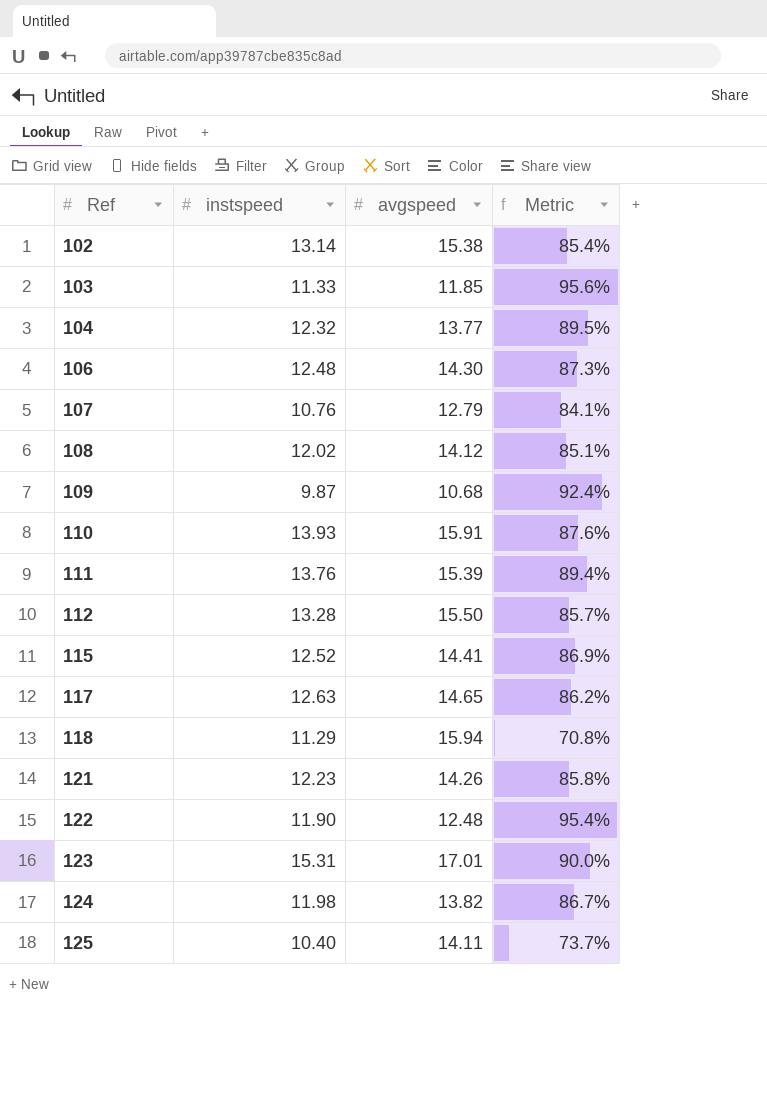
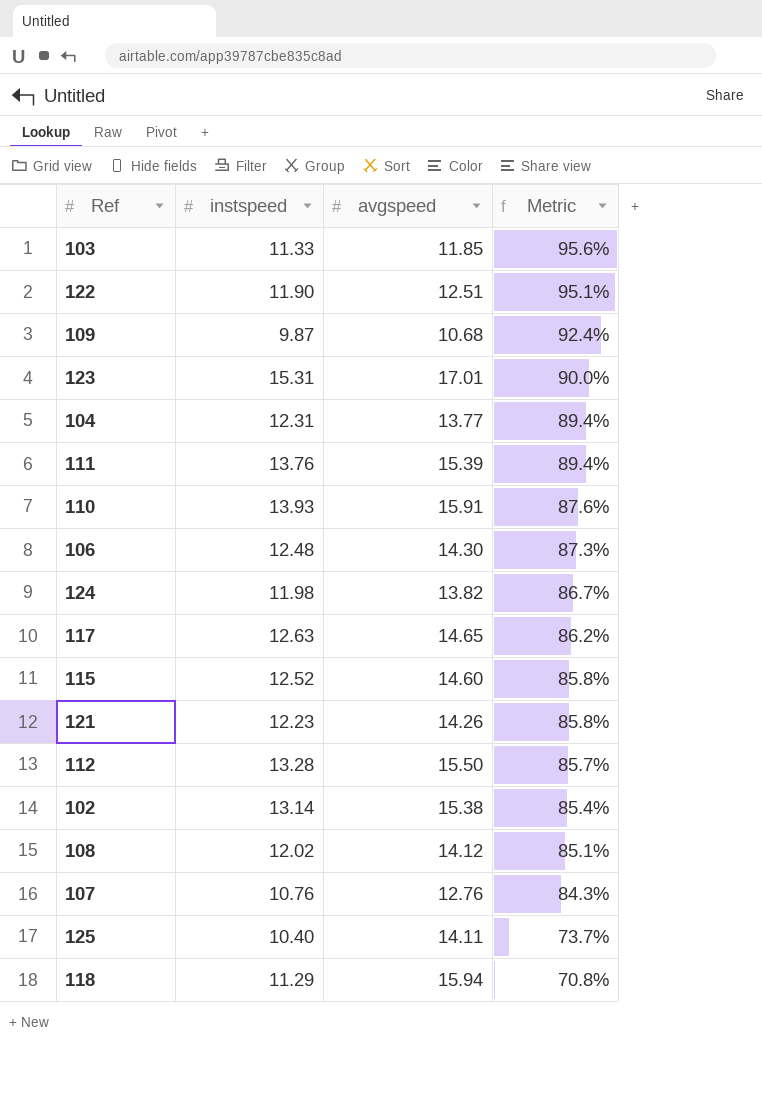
row order: Ref ascending -> Metric descending
122 | avgspeed: 12.48 -> 12.51
122 | Metric: 95.4% -> 95.1%
104 | instspeed: 12.32 -> 12.31
104 | Metric: 89.5% -> 89.4%
115 | avgspeed: 14.41 -> 14.60
115 | Metric: 86.9% -> 85.8%
107 | avgspeed: 12.79 -> 12.76
107 | Metric: 84.1% -> 84.3%

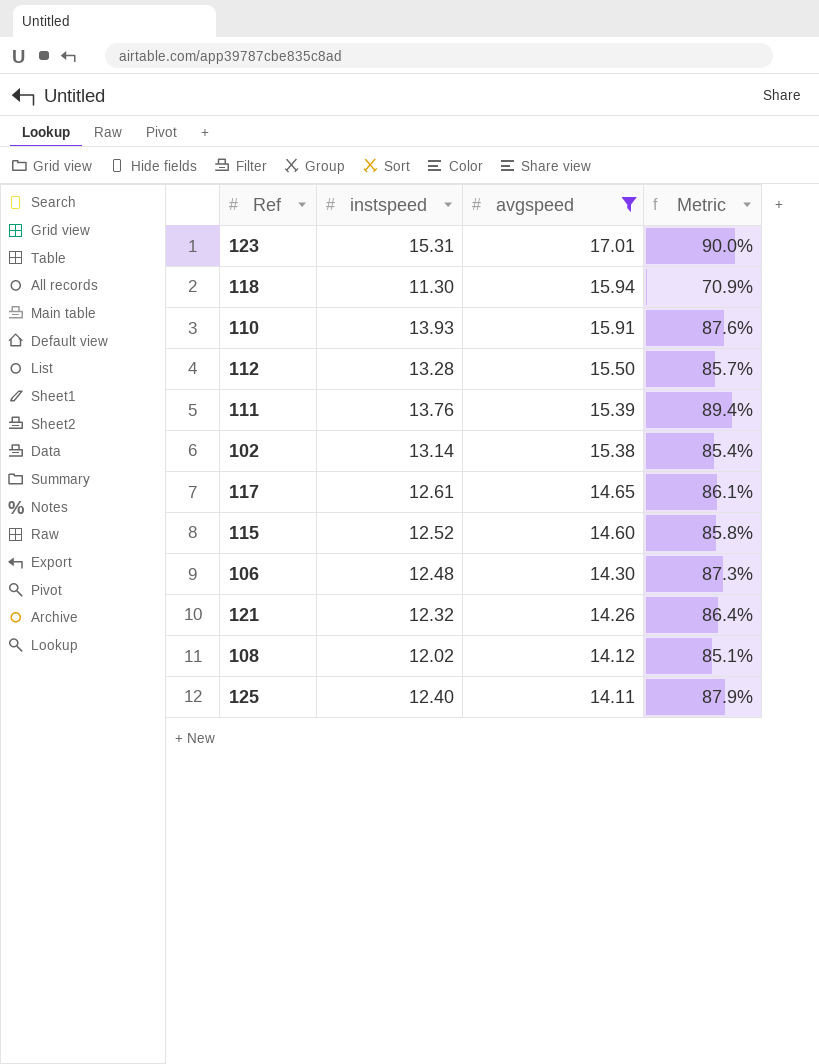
filter: none -> avgspeed >= 14.11
row order: Metric descending -> avgspeed descending
118 | instspeed: 11.29 -> 11.30
118 | Metric: 70.8% -> 70.9%
117 | instspeed: 12.63 -> 12.61
117 | Metric: 86.2% -> 86.1%
121 | instspeed: 12.23 -> 12.32
121 | Metric: 85.8% -> 86.4%
125 | instspeed: 10.40 -> 12.40
125 | Metric: 73.7% -> 87.9%

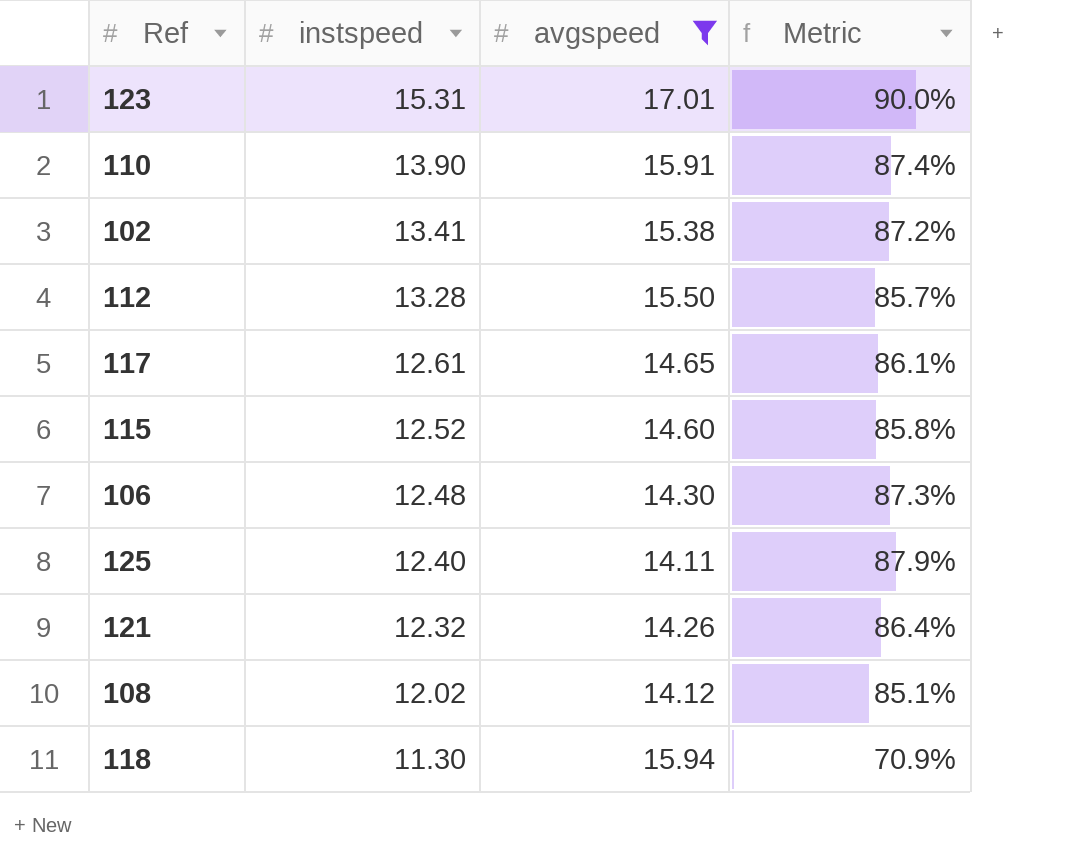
row order: avgspeed descending -> instspeed descending
row 111: 13.76 | 15.39 | 89.4% -> none
110 | instspeed: 13.93 -> 13.90
110 | Metric: 87.6% -> 87.4%
102 | instspeed: 13.14 -> 13.41
102 | Metric: 85.4% -> 87.2%

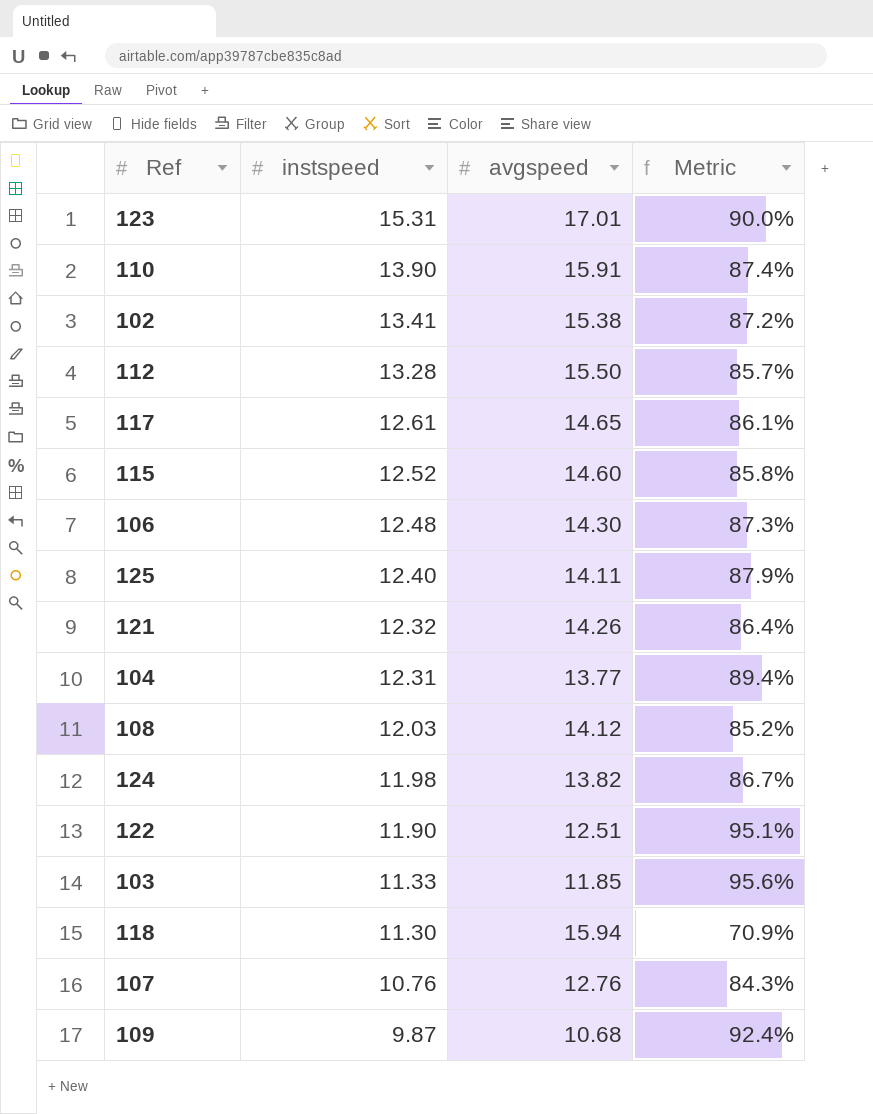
filter: avgspeed >= 14.11 -> none
108 | instspeed: 12.02 -> 12.03
108 | Metric: 85.1% -> 85.2%

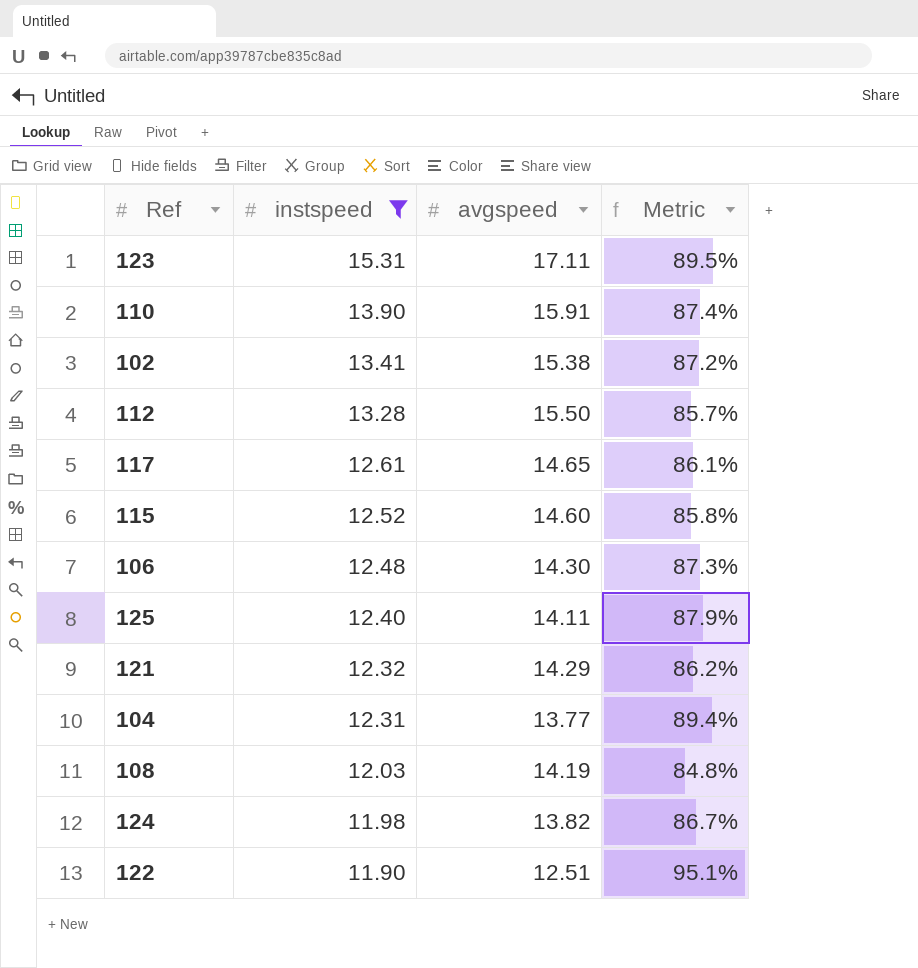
filter: none -> instspeed >= 11.90
123 | avgspeed: 17.01 -> 17.11
123 | Metric: 90.0% -> 89.5%
121 | avgspeed: 14.26 -> 14.29
121 | Metric: 86.4% -> 86.2%
108 | avgspeed: 14.12 -> 14.19
108 | Metric: 85.2% -> 84.8%

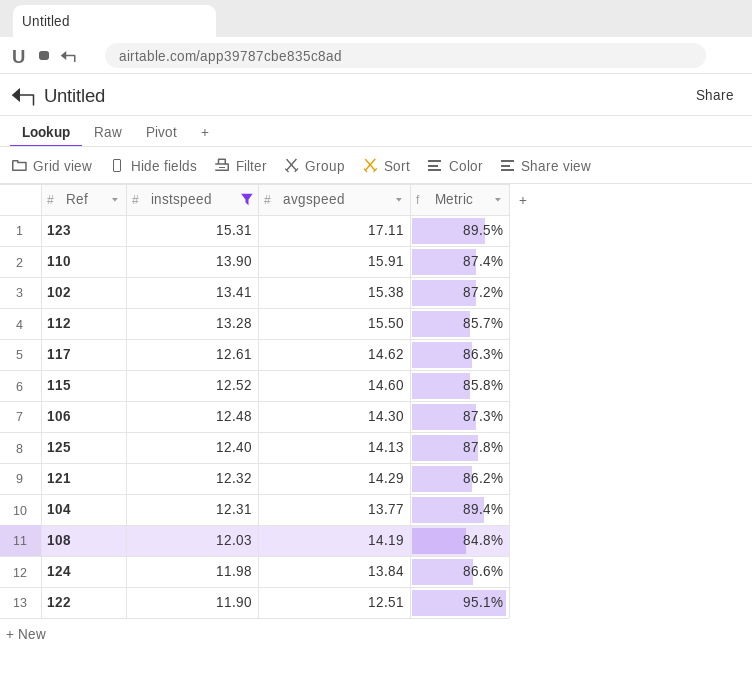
117 | avgspeed: 14.65 -> 14.62
117 | Metric: 86.1% -> 86.3%
125 | avgspeed: 14.11 -> 14.13
125 | Metric: 87.9% -> 87.8%
124 | avgspeed: 13.82 -> 13.84
124 | Metric: 86.7% -> 86.6%

